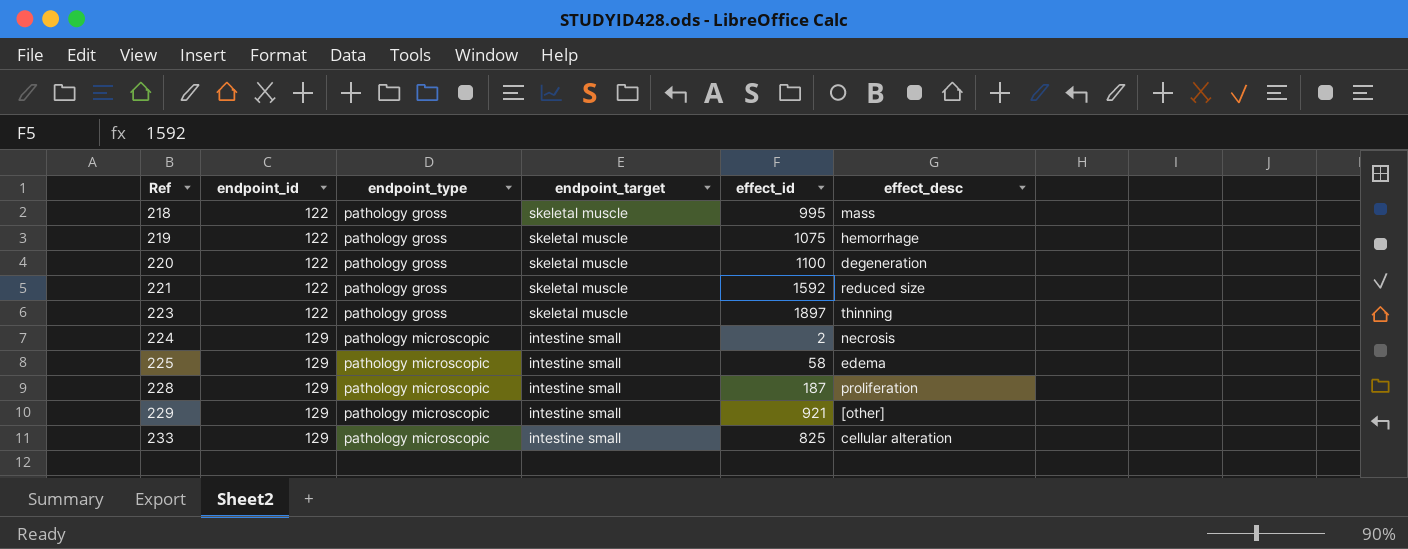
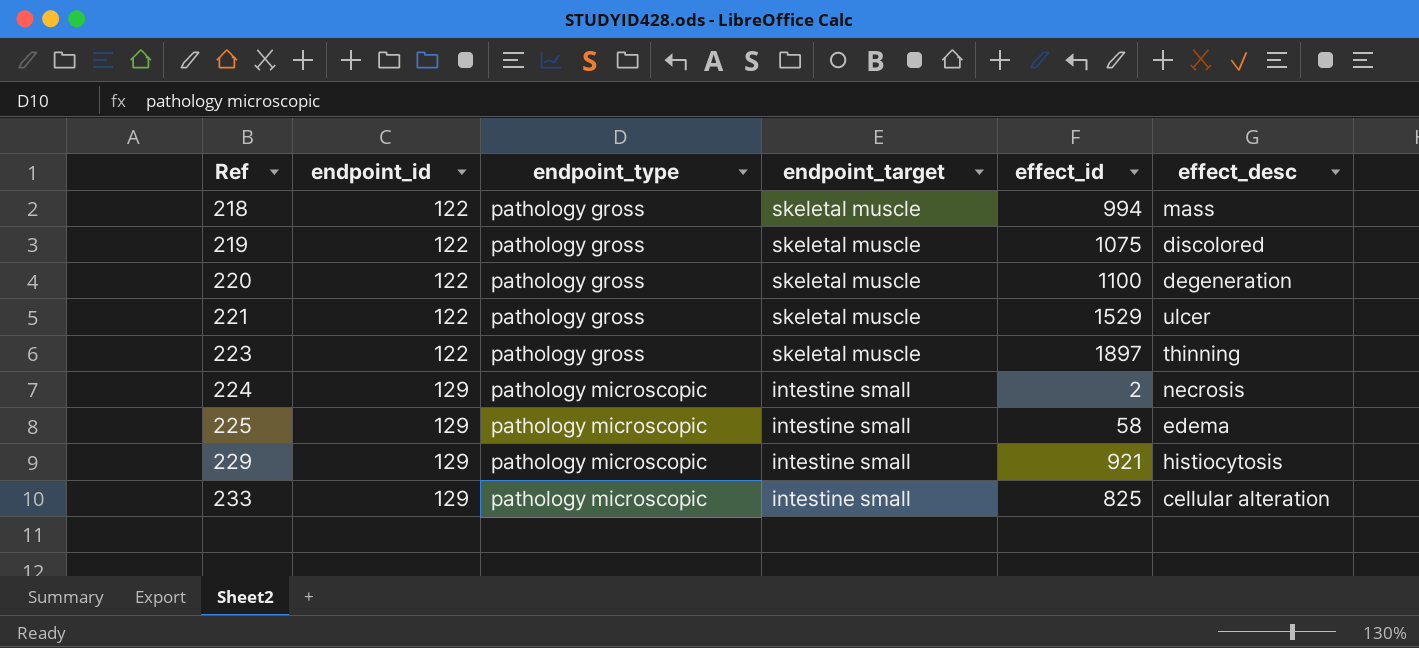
row 228: 129 | pathology microscopic | intestine small | 187 | proliferation -> none
218 | effect_id: 995 -> 994
219 | effect_desc: hemorrhage -> discolored
221 | effect_id: 1592 -> 1529
221 | effect_desc: reduced size -> ulcer
229 | effect_desc: [other] -> histiocytosis

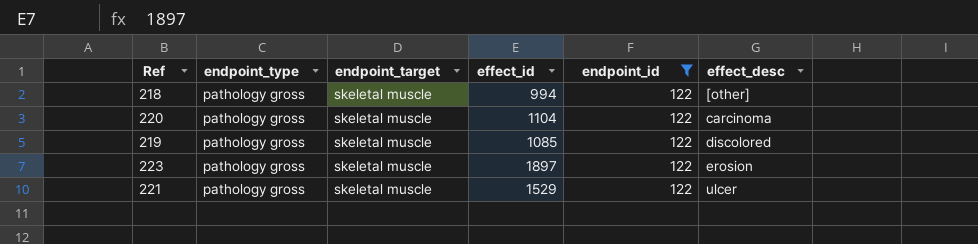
filter: none -> endpoint_id = 122
row order: Ref ascending -> effect_desc ascending
column endpoint_id | position: 2 -> 5
218 | effect_desc: mass -> [other]
220 | effect_id: 1100 -> 1104
220 | effect_desc: degeneration -> carcinoma
219 | effect_id: 1075 -> 1085
223 | effect_desc: thinning -> erosion

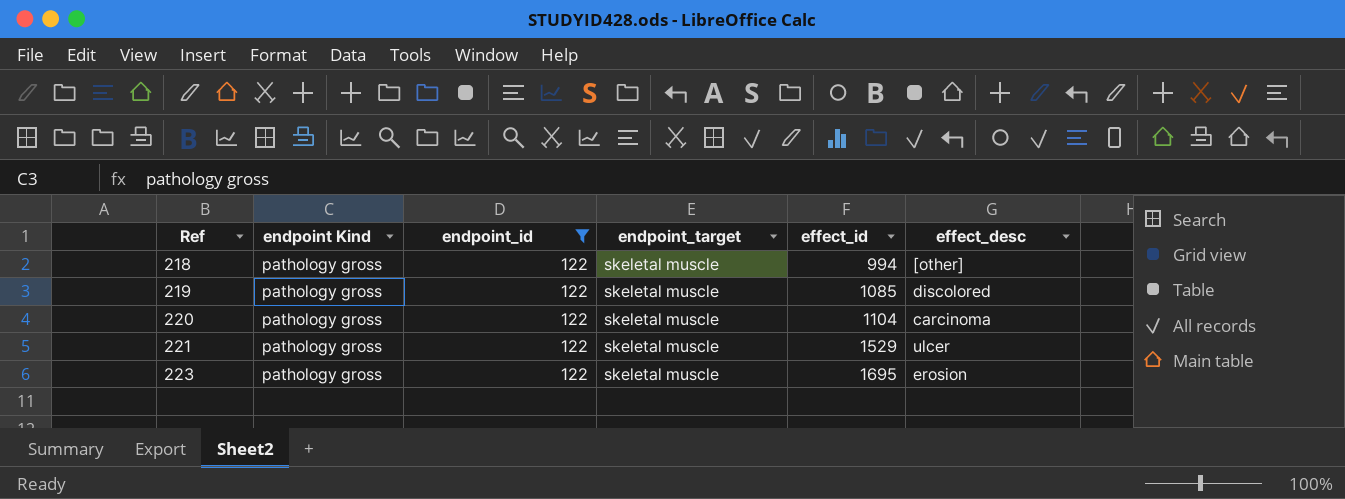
row order: effect_desc ascending -> Ref ascending
column name: endpoint_type -> endpoint Kind
column endpoint_id | position: 5 -> 3
223 | effect_id: 1897 -> 1695

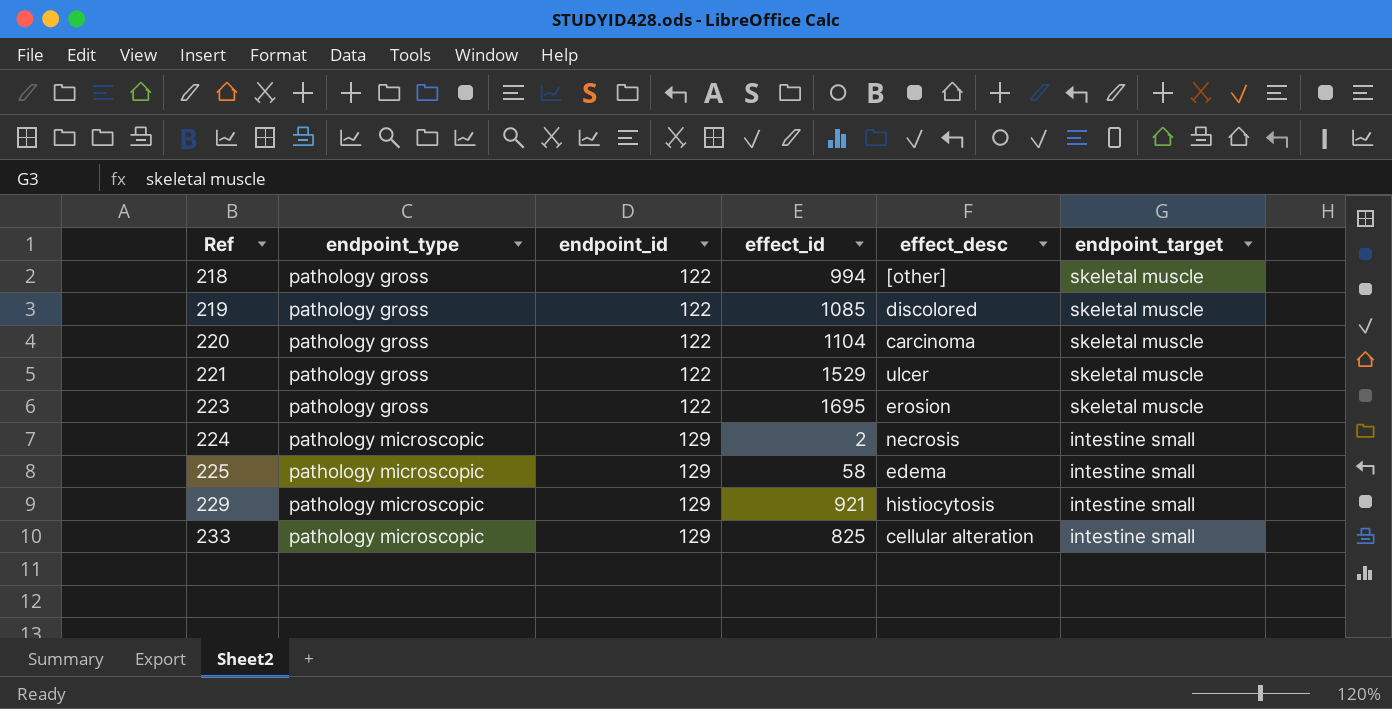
filter: endpoint_id = 122 -> none
column name: endpoint Kind -> endpoint_type
column endpoint_target | position: 4 -> 6

